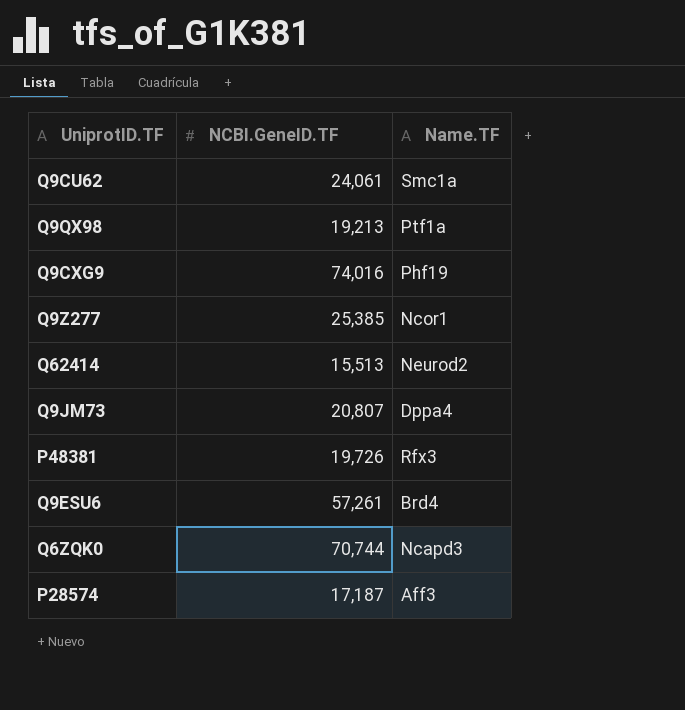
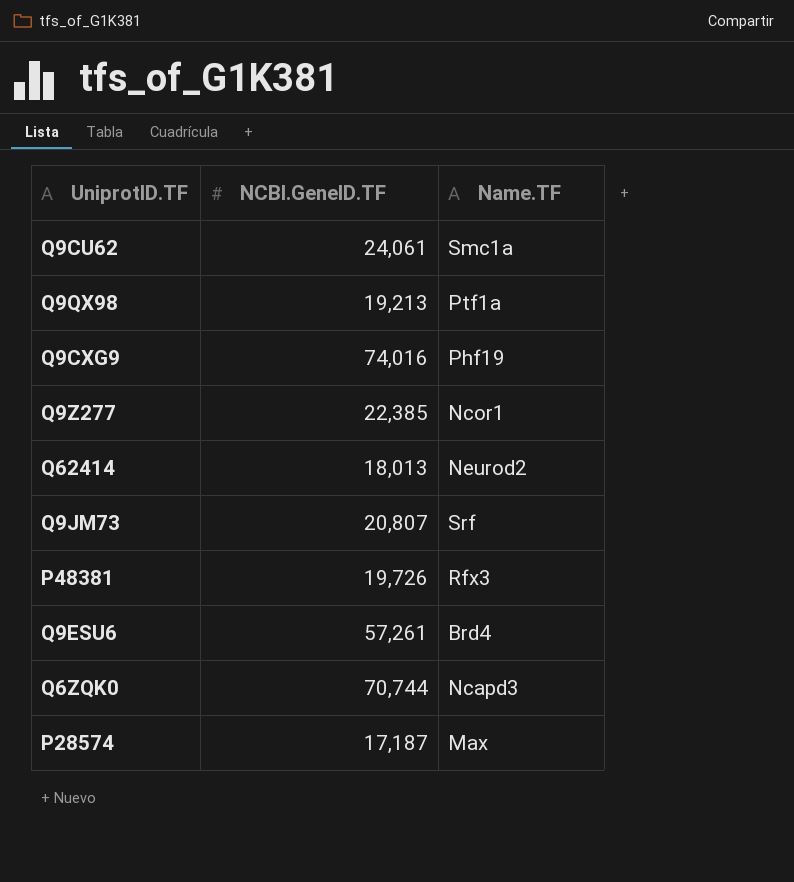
Q9Z277 | NCBI.GeneID.TF: 25,385 -> 22,385
Q62414 | NCBI.GeneID.TF: 15,513 -> 18,013
Q9JM73 | Name.TF: Dppa4 -> Srf
P28574 | Name.TF: Aff3 -> Max

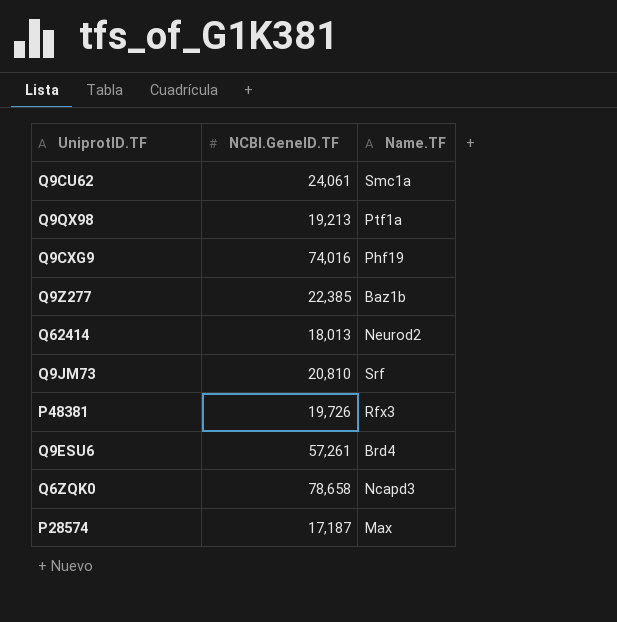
Q9Z277 | Name.TF: Ncor1 -> Baz1b
Q9JM73 | NCBI.GeneID.TF: 20,807 -> 20,810
Q6ZQK0 | NCBI.GeneID.TF: 70,744 -> 78,658

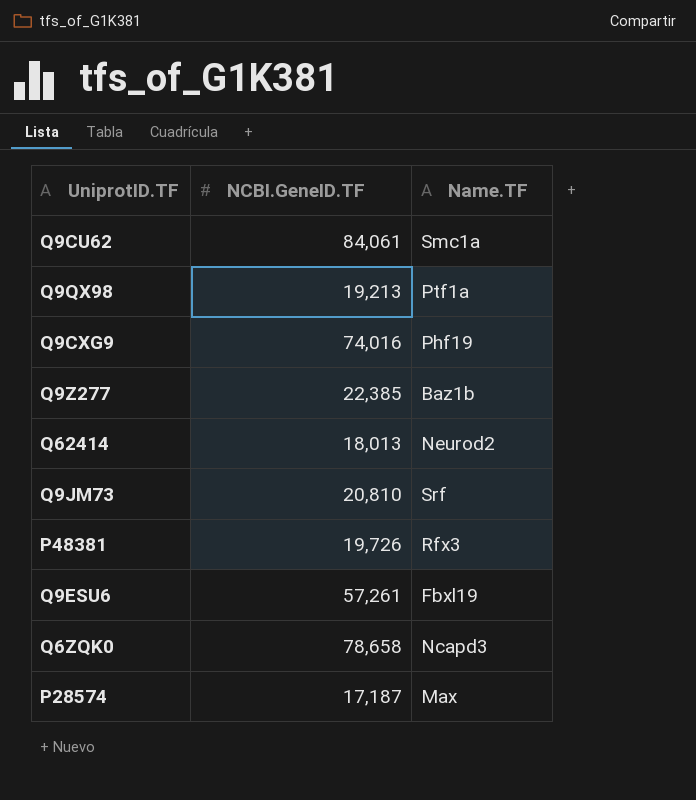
Q9CU62 | NCBI.GeneID.TF: 24,061 -> 84,061
Q9ESU6 | Name.TF: Brd4 -> Fbxl19

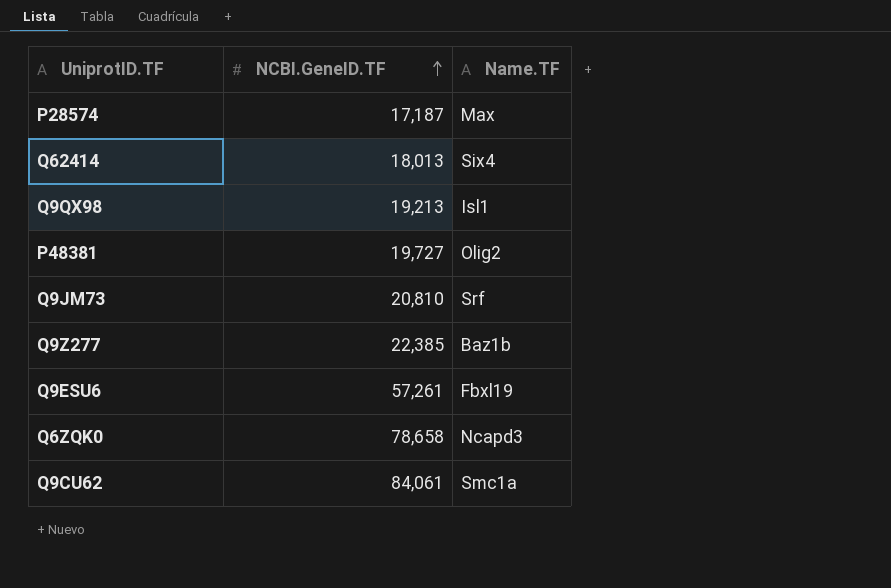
row order: none -> NCBI.GeneID.TF ascending
row Q9CXG9: 74,016 | Phf19 -> none
Q62414 | Name.TF: Neurod2 -> Six4
Q9QX98 | Name.TF: Ptf1a -> Isl1
P48381 | NCBI.GeneID.TF: 19,726 -> 19,727
P48381 | Name.TF: Rfx3 -> Olig2

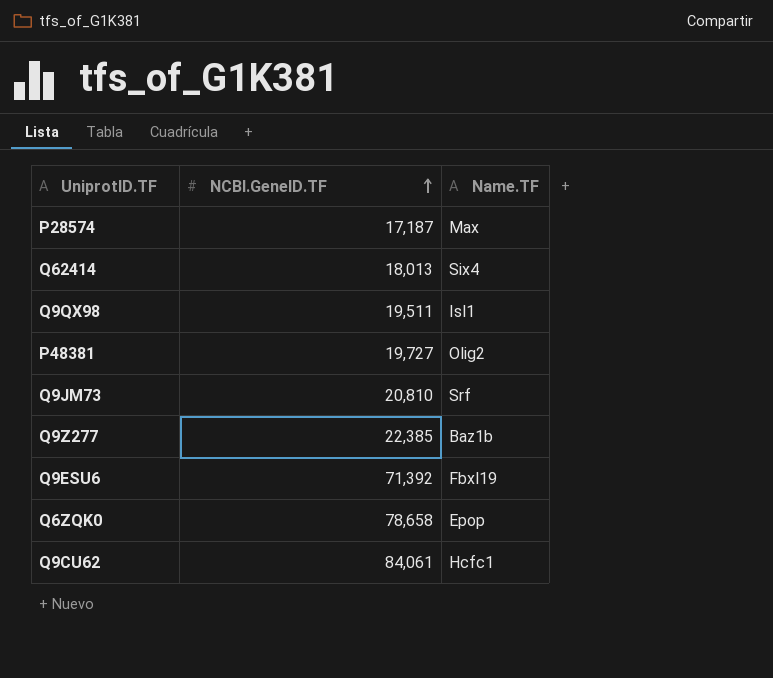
Q9QX98 | NCBI.GeneID.TF: 19,213 -> 19,511
Q9ESU6 | NCBI.GeneID.TF: 57,261 -> 71,392
Q6ZQK0 | Name.TF: Ncapd3 -> Epop
Q9CU62 | Name.TF: Smc1a -> Hcfc1

